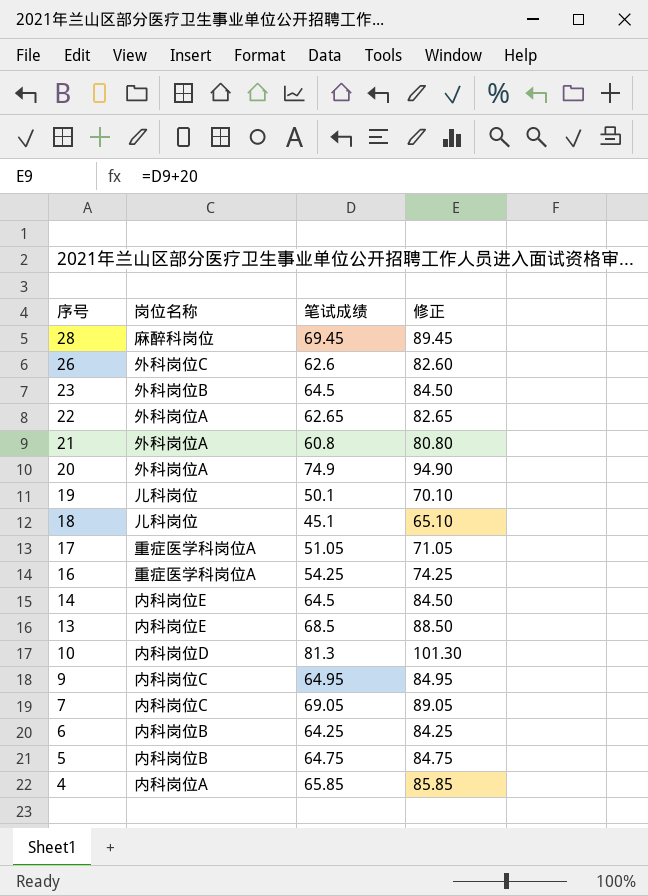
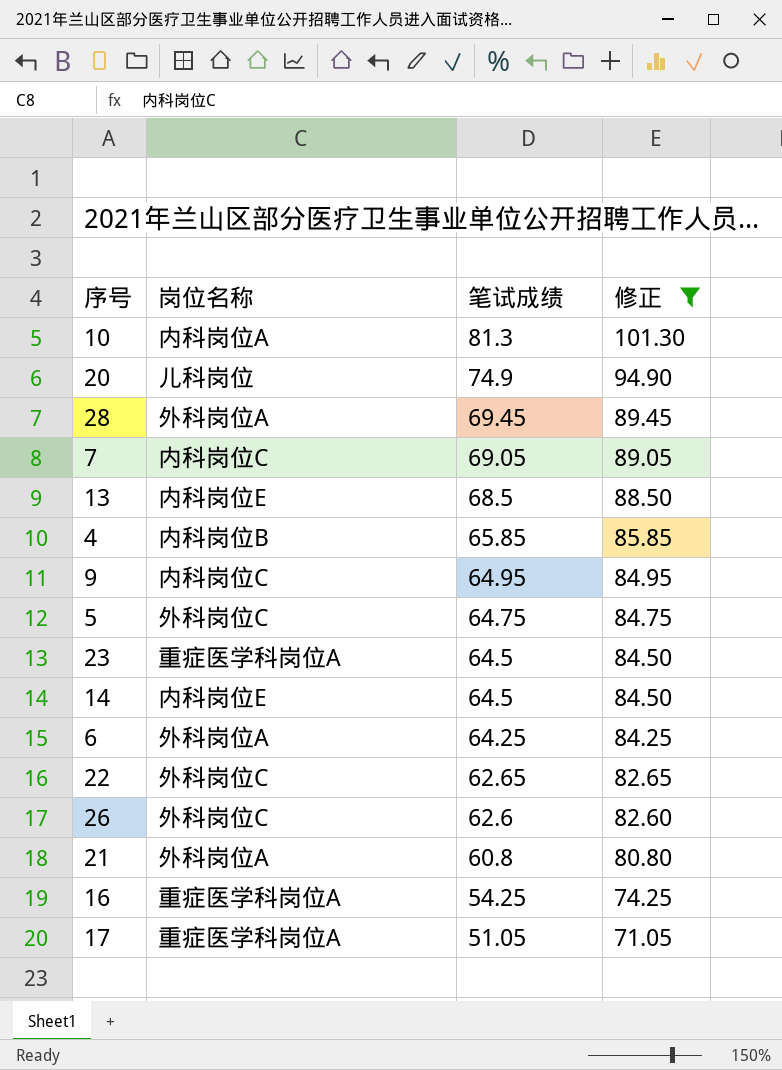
filter: none -> 修正 >= 71.05
row order: 序号 descending -> 笔试成绩 descending
10 | 岗位名称: 内科岗位D -> 内科岗位A
20 | 岗位名称: 外科岗位A -> 儿科岗位
28 | 岗位名称: 麻醉科岗位 -> 外科岗位A
4 | 岗位名称: 内科岗位A -> 内科岗位B
5 | 岗位名称: 内科岗位B -> 外科岗位C
23 | 岗位名称: 外科岗位B -> 重症医学科岗位A
6 | 岗位名称: 内科岗位B -> 外科岗位A
22 | 岗位名称: 外科岗位A -> 外科岗位C

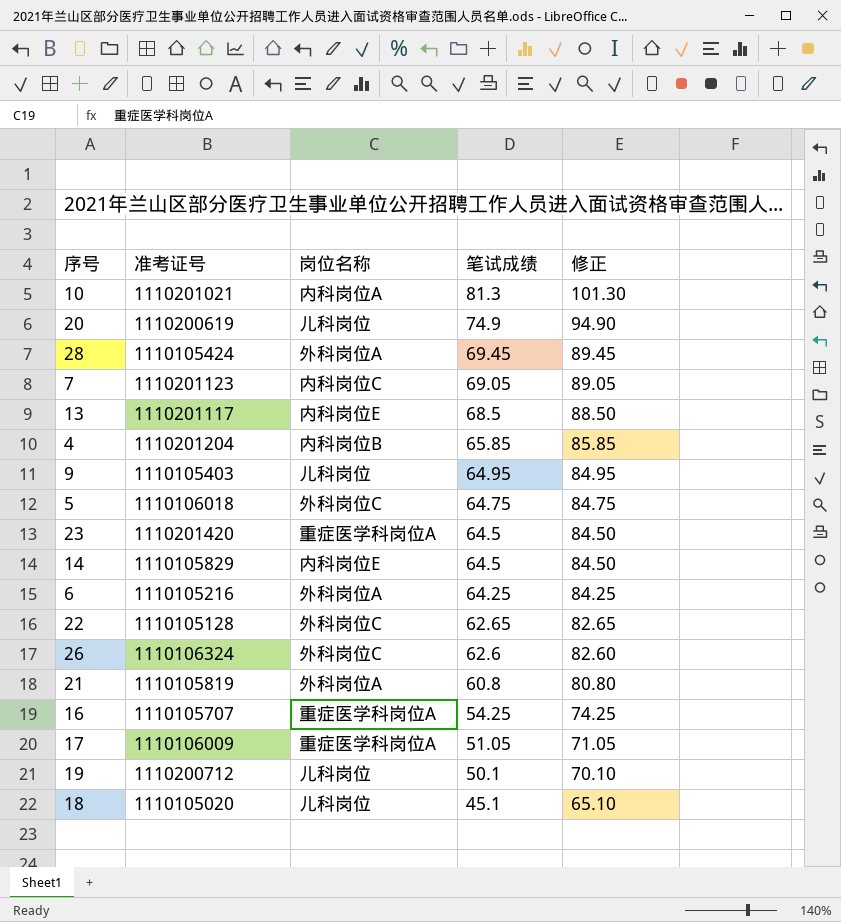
filter: 修正 >= 71.05 -> none
column 准考证号 | position: none -> 2
9 | 岗位名称: 内科岗位C -> 儿科岗位

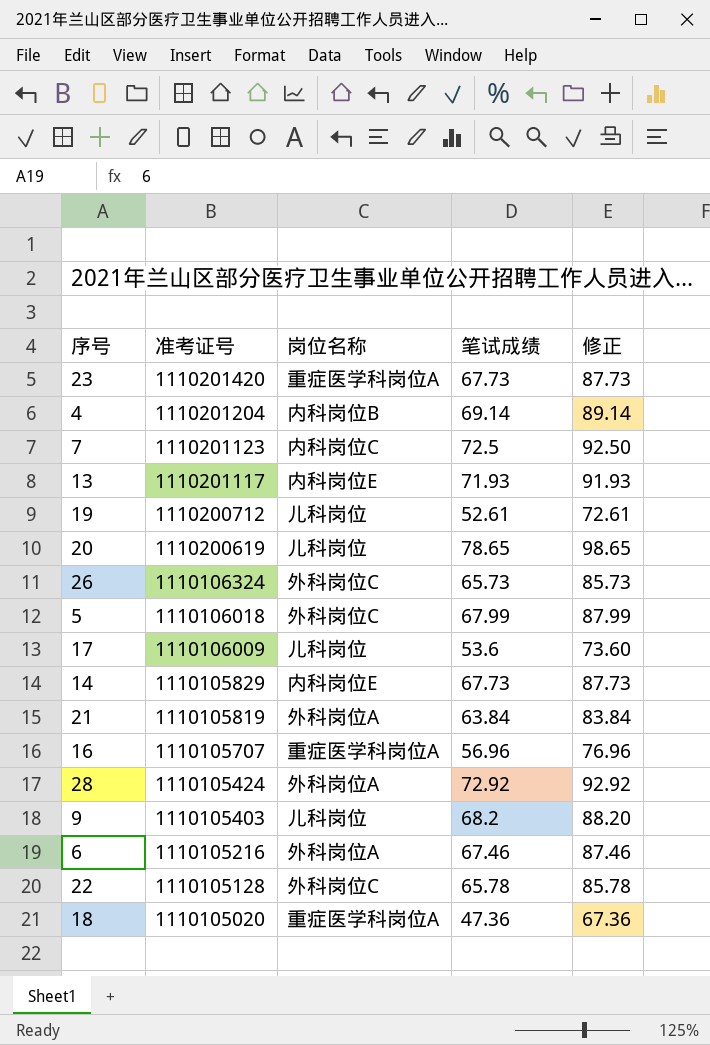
row order: 笔试成绩 descending -> 准考证号 descending
row 10: 1110201021 | 内科岗位A | 81.3 | 101.30 -> none
23 | 笔试成绩: 64.5 -> 67.73
23 | 修正: 84.50 -> 87.73
4 | 笔试成绩: 65.85 -> 69.14
4 | 修正: 85.85 -> 89.14
7 | 笔试成绩: 69.05 -> 72.5
7 | 修正: 89.05 -> 92.50
13 | 笔试成绩: 68.5 -> 71.93
13 | 修正: 88.50 -> 91.93
19 | 笔试成绩: 50.1 -> 52.61
19 | 修正: 70.10 -> 72.61
20 | 笔试成绩: 74.9 -> 78.65
20 | 修正: 94.90 -> 98.65
26 | 笔试成绩: 62.6 -> 65.73
26 | 修正: 82.60 -> 85.73
5 | 笔试成绩: 64.75 -> 67.99
5 | 修正: 84.75 -> 87.99
17 | 岗位名称: 重症医学科岗位A -> 儿科岗位
17 | 笔试成绩: 51.05 -> 53.6
17 | 修正: 71.05 -> 73.60
14 | 笔试成绩: 64.5 -> 67.73
14 | 修正: 84.50 -> 87.73
21 | 笔试成绩: 60.8 -> 63.84
21 | 修正: 80.80 -> 83.84
16 | 笔试成绩: 54.25 -> 56.96
16 | 修正: 74.25 -> 76.96
28 | 笔试成绩: 69.45 -> 72.92
28 | 修正: 89.45 -> 92.92
9 | 笔试成绩: 64.95 -> 68.2
9 | 修正: 84.95 -> 88.20
6 | 笔试成绩: 64.25 -> 67.46
6 | 修正: 84.25 -> 87.46
22 | 笔试成绩: 62.65 -> 65.78
22 | 修正: 82.65 -> 85.78
18 | 岗位名称: 儿科岗位 -> 重症医学科岗位A
18 | 笔试成绩: 45.1 -> 47.36
18 | 修正: 65.10 -> 67.36

